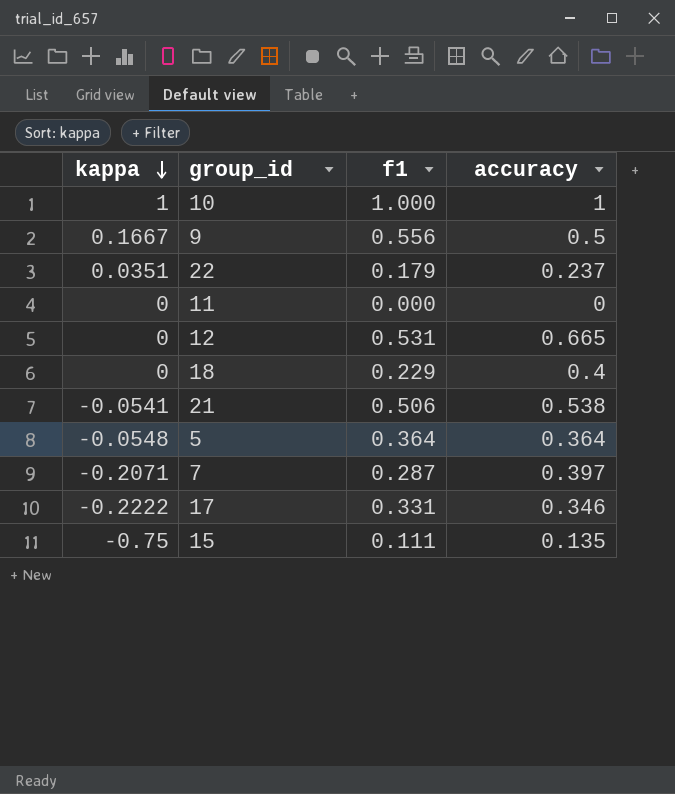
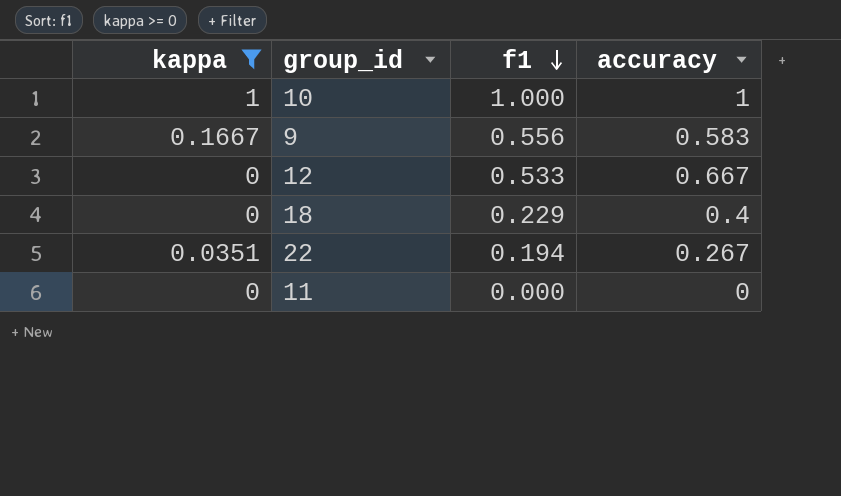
filter: none -> kappa >= 0
row order: kappa descending -> f1 descending
9 | accuracy: 0.5 -> 0.583
12 | f1: 0.531 -> 0.533
12 | accuracy: 0.665 -> 0.667
22 | f1: 0.179 -> 0.194
22 | accuracy: 0.237 -> 0.267

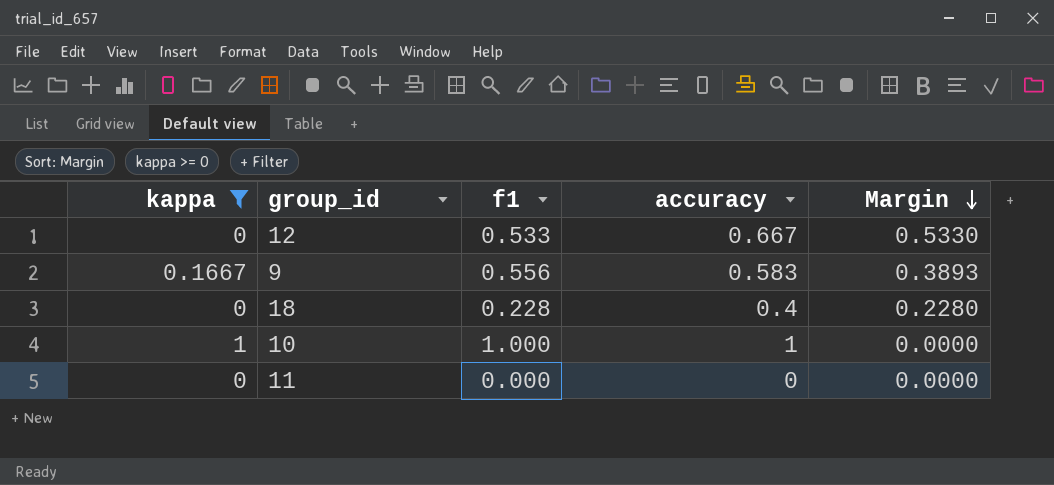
row order: f1 descending -> Margin descending
column Margin | formula: none -> [f1] - [kappa]
row 22: 0.0351 | 0.194 | 0.267 -> none
18 | f1: 0.229 -> 0.228

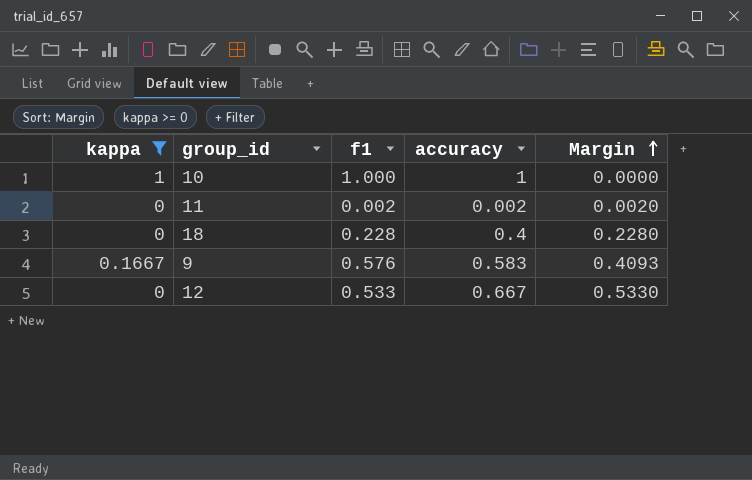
row order: Margin descending -> Margin ascending
11 | f1: 0.000 -> 0.002
11 | accuracy: 0 -> 0.002
11 | Margin: 0.0000 -> 0.0020
9 | f1: 0.556 -> 0.576
9 | Margin: 0.3893 -> 0.4093

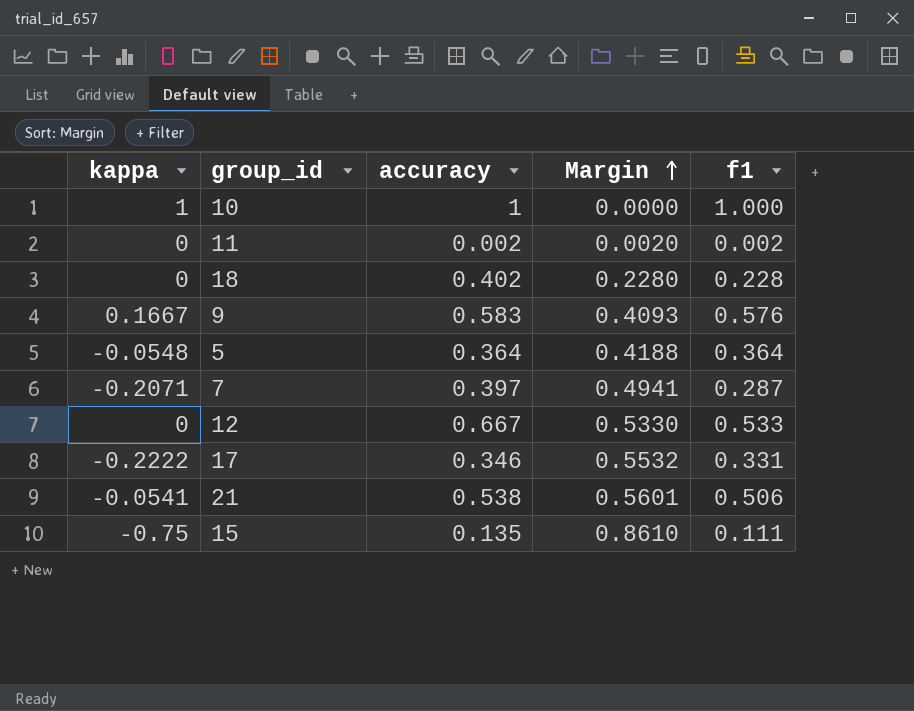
filter: kappa >= 0 -> none
column f1 | position: 3 -> 5
18 | accuracy: 0.4 -> 0.402

